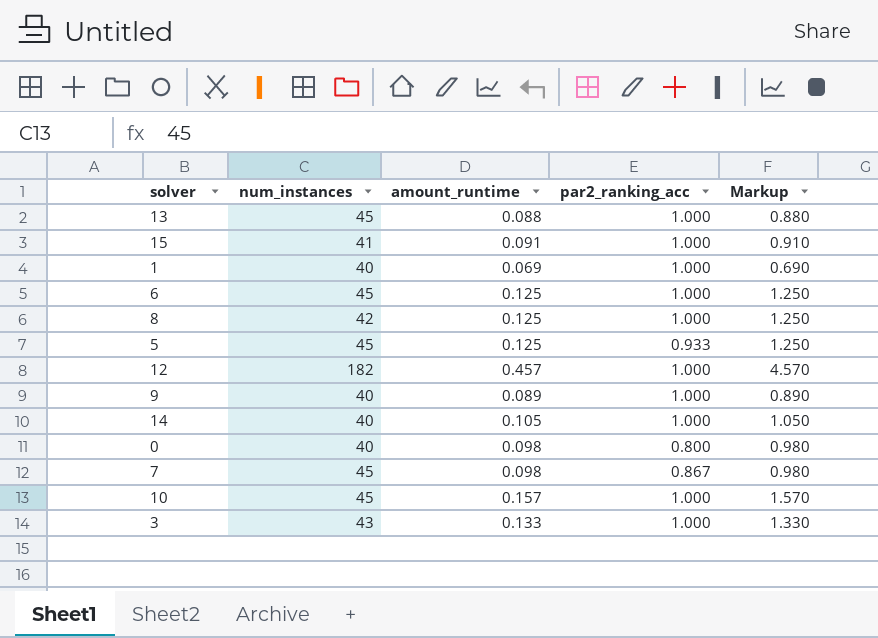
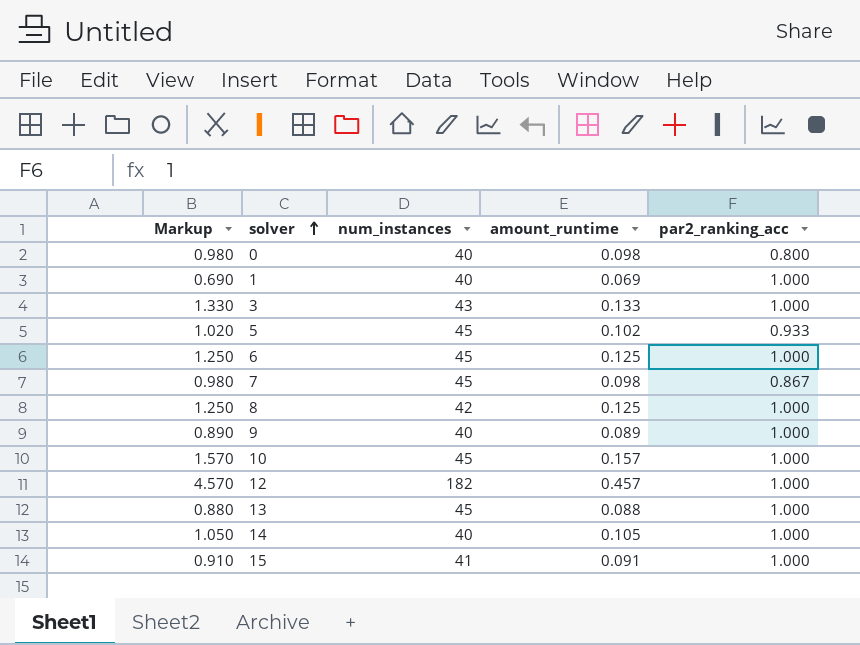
row order: none -> solver ascending
column Markup | position: 5 -> 1
5 | Markup: 1.250 -> 1.020
5 | amount_runtime: 0.125 -> 0.102

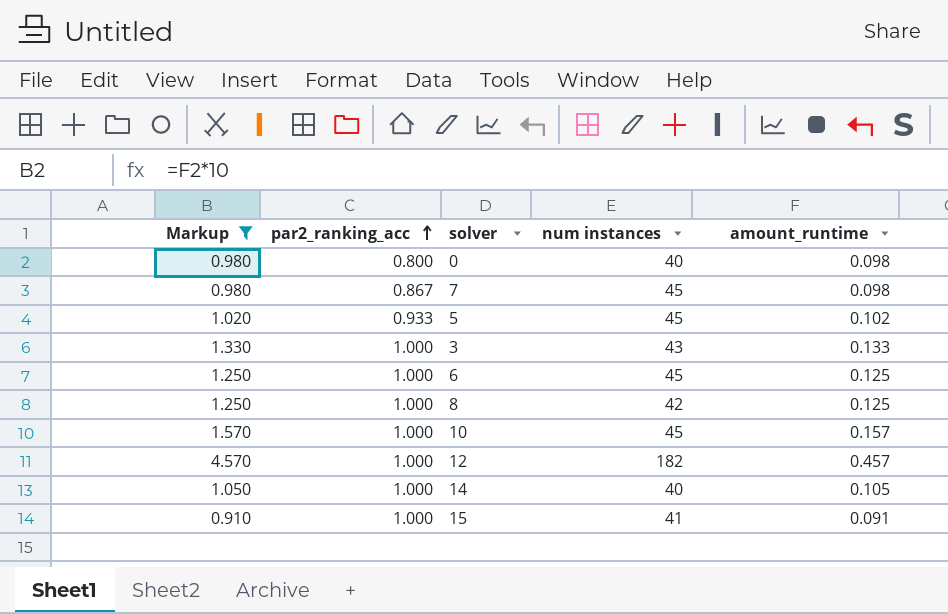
filter: none -> Markup >= 0.910
row order: solver ascending -> par2_ranking_acc ascending
column par2_ranking_acc | position: 5 -> 2
column name: num_instances -> num instances

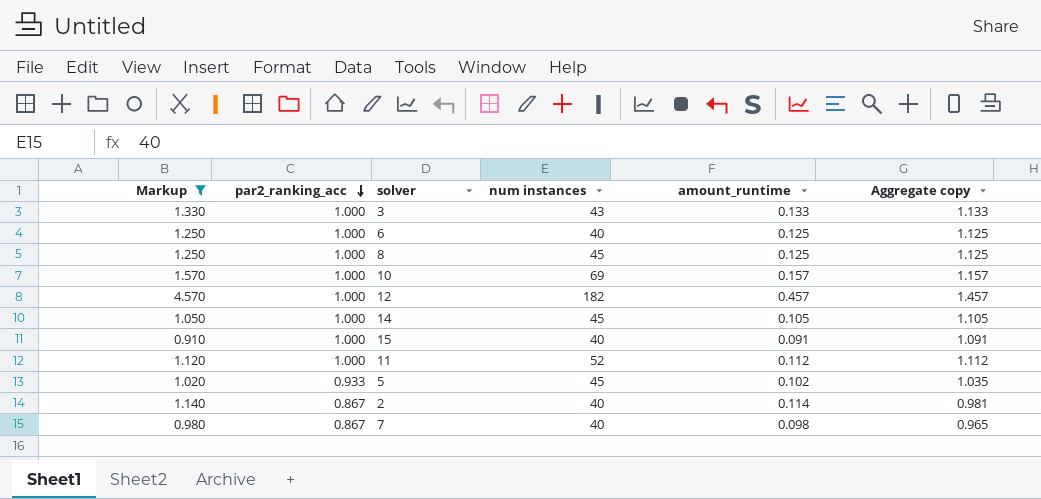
row order: par2_ranking_acc ascending -> par2_ranking_acc descending
column Aggregate copy | formula: none -> [par2_ranking_acc] + [amount_runtime]
row 0: 0.980 | 0.800 | 40 | 0.098 -> none
6 | num instances: 45 -> 40
8 | num instances: 42 -> 45
10 | num instances: 45 -> 69
14 | num instances: 40 -> 45
15 | num instances: 41 -> 40
row 11: none -> 1.120 | 1.000 | 52 | 0.112 | 1.112
row 2: none -> 1.140 | 0.867 | 40 | 0.114 | 0.981
7 | num instances: 45 -> 40

